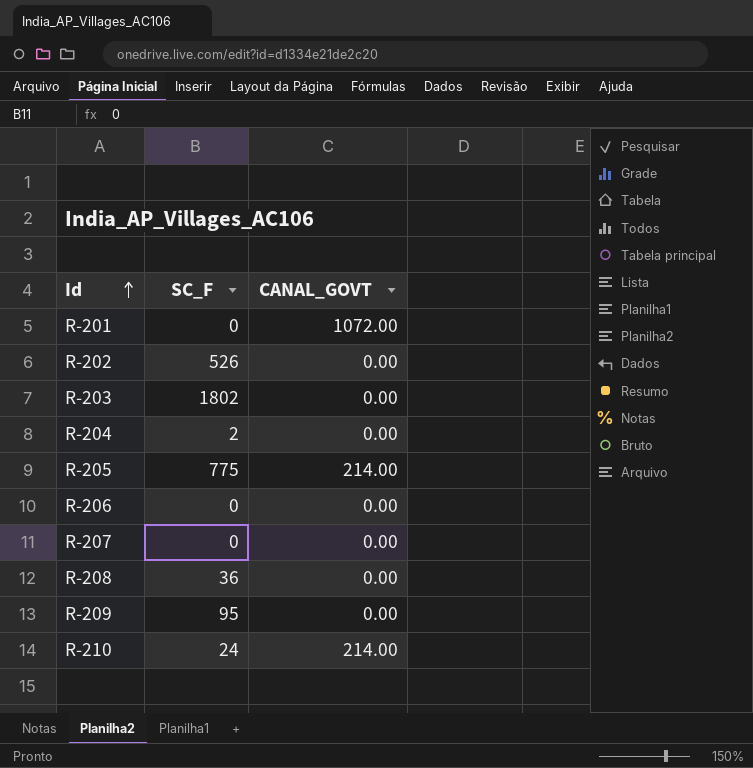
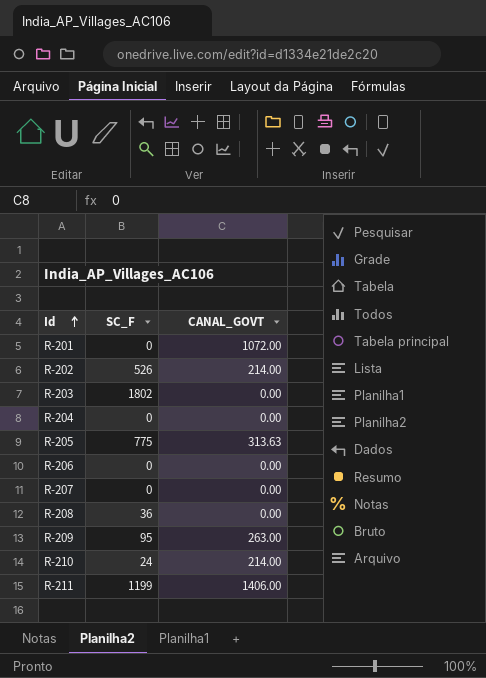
R-202 | CANAL_GOVT: 0.00 -> 214.00
R-204 | SC_F: 2 -> 0
R-205 | CANAL_GOVT: 214.00 -> 313.63
R-209 | CANAL_GOVT: 0.00 -> 263.00
row R-211: none -> 1199 | 1406.00

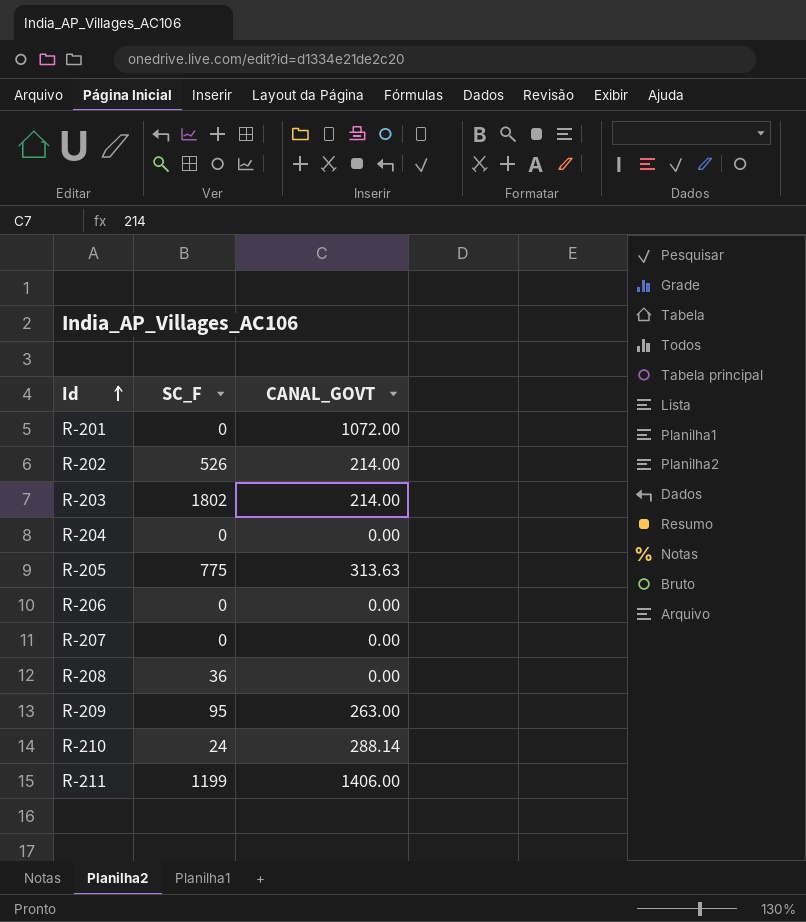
R-203 | CANAL_GOVT: 0.00 -> 214.00
R-210 | CANAL_GOVT: 214.00 -> 288.14

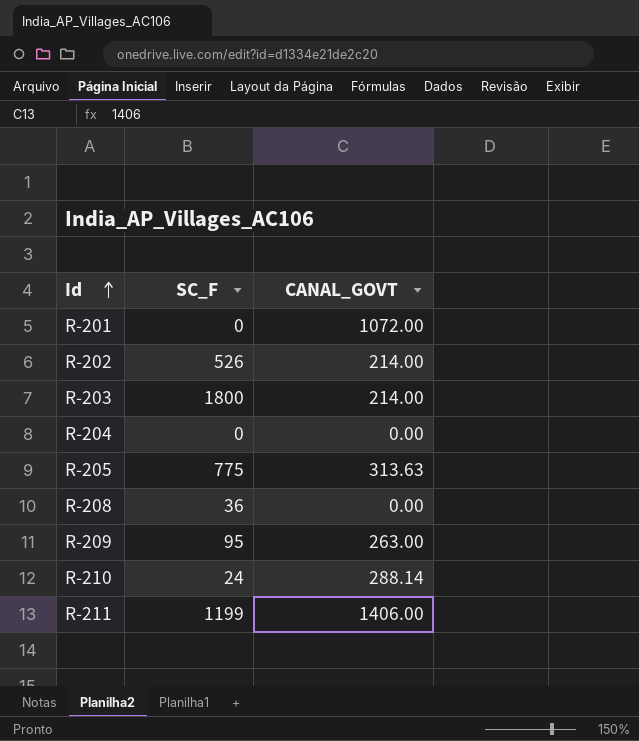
row R-206: 0 | 0.00 -> none
row R-207: 0 | 0.00 -> none
R-203 | SC_F: 1802 -> 1800

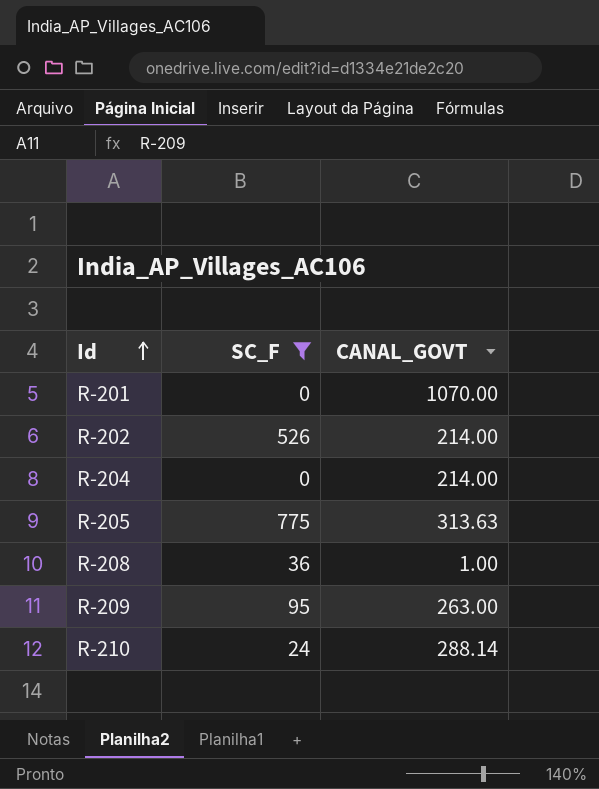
filter: none -> SC_F <= 775
R-201 | CANAL_GOVT: 1072.00 -> 1070.00
R-204 | CANAL_GOVT: 0.00 -> 214.00
R-208 | CANAL_GOVT: 0.00 -> 1.00

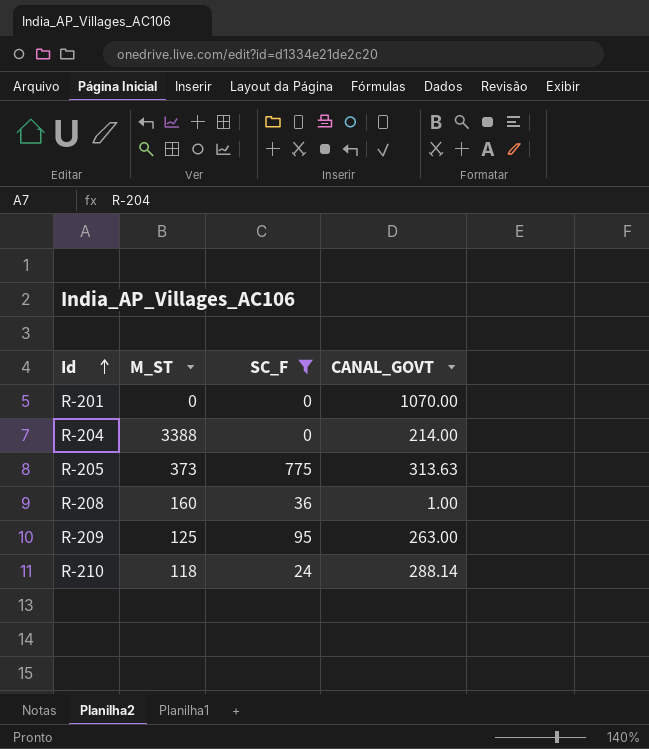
column M_ST | position: none -> 2
row R-202: 526 | 214.00 -> none

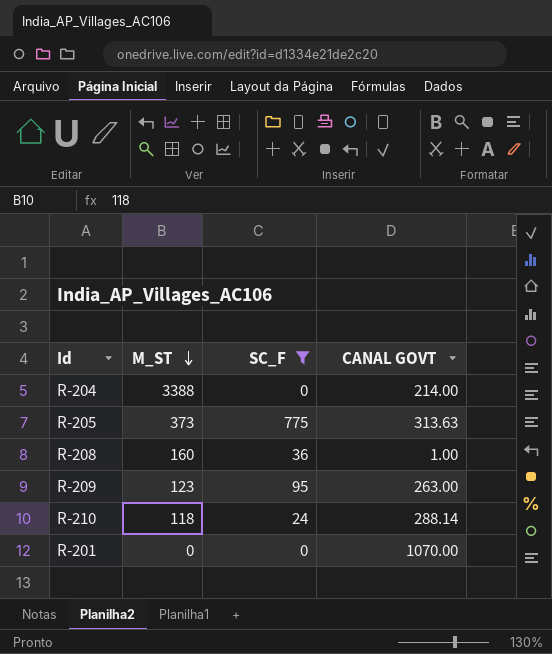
row order: Id ascending -> M_ST descending
column name: CANAL_GOVT -> CANAL GOVT
R-209 | M_ST: 125 -> 123

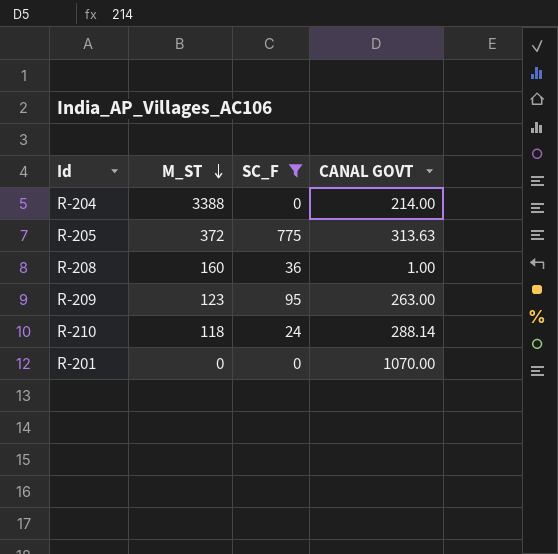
R-205 | M_ST: 373 -> 372

